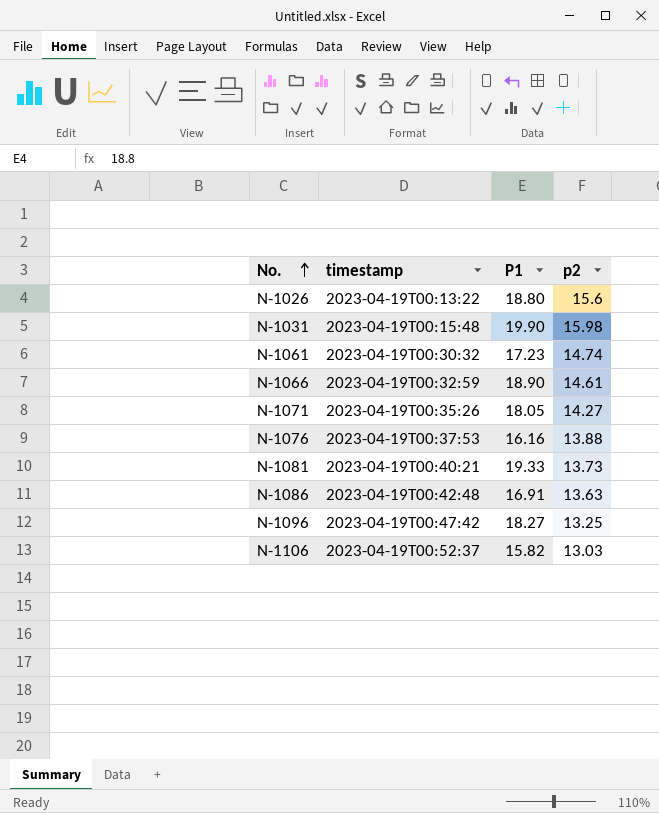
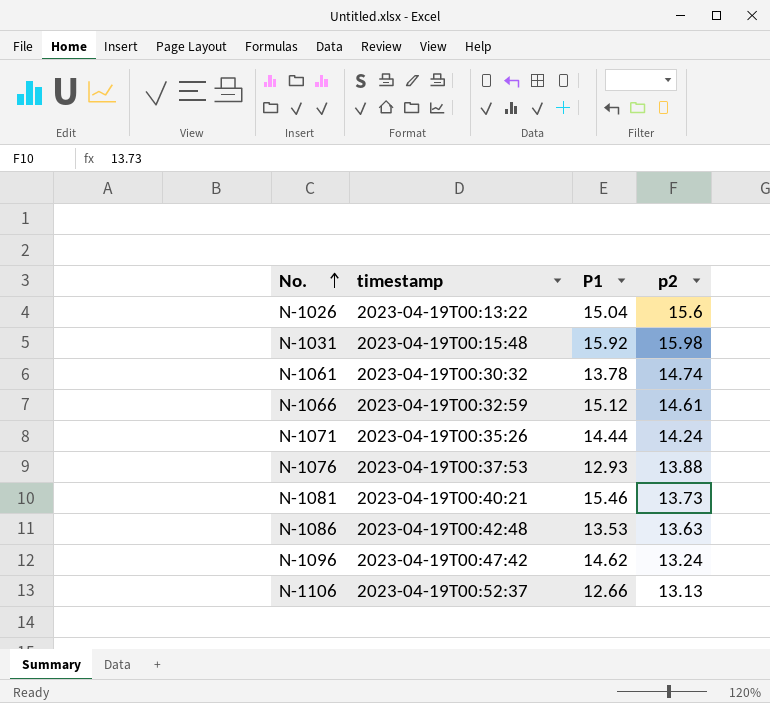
N-1026 | P1: 18.80 -> 15.04
N-1031 | P1: 19.90 -> 15.92
N-1061 | P1: 17.23 -> 13.78
N-1066 | P1: 18.90 -> 15.12
N-1071 | P1: 18.05 -> 14.44
N-1071 | p2: 14.27 -> 14.24
N-1076 | P1: 16.16 -> 12.93
N-1081 | P1: 19.33 -> 15.46
N-1086 | P1: 16.91 -> 13.53
N-1096 | P1: 18.27 -> 14.62
N-1096 | p2: 13.25 -> 13.24
N-1106 | P1: 15.82 -> 12.66
N-1106 | p2: 13.03 -> 13.13

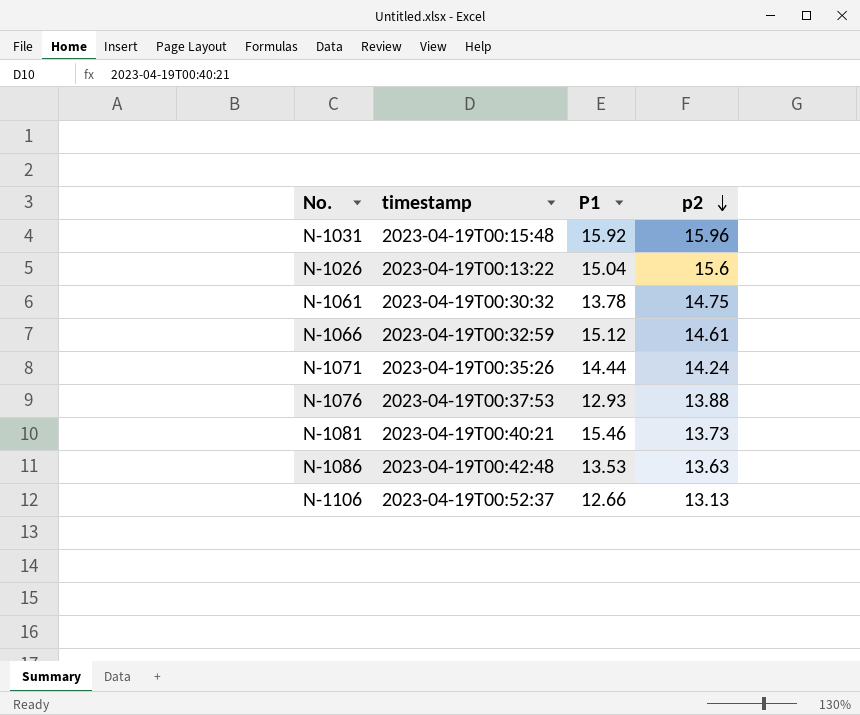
row order: No. ascending -> p2 descending
row N-1096: 2023-04-19T00:47:42 | 14.62 | 13.24 -> none
N-1031 | p2: 15.98 -> 15.96
N-1061 | p2: 14.74 -> 14.75

